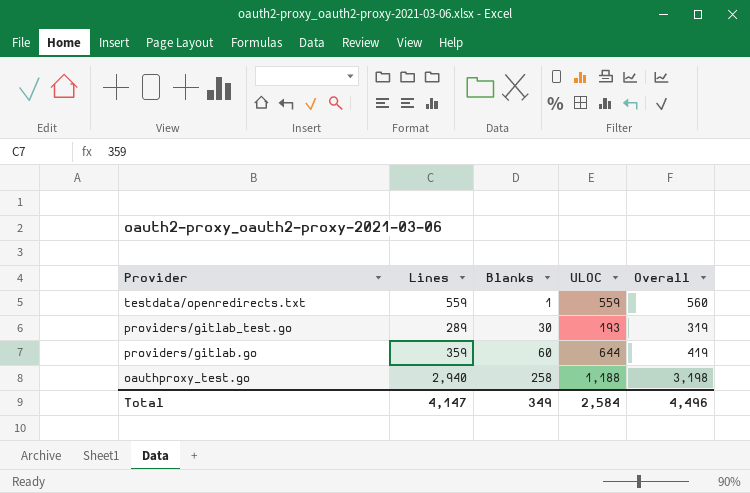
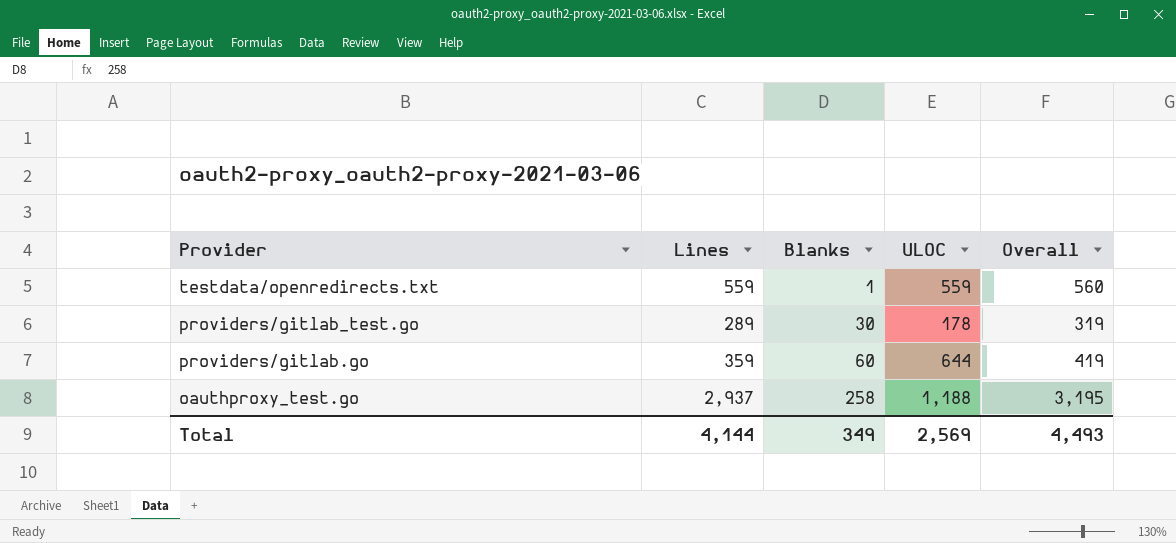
providers/gitlab_test.go | ULOC: 193 -> 178
oauthproxy_test.go | Lines: 2,940 -> 2,937
oauthproxy_test.go | Overall: 3,198 -> 3,195
Total | Lines: 4,147 -> 4,144
Total | ULOC: 2,584 -> 2,569
Total | Overall: 4,496 -> 4,493

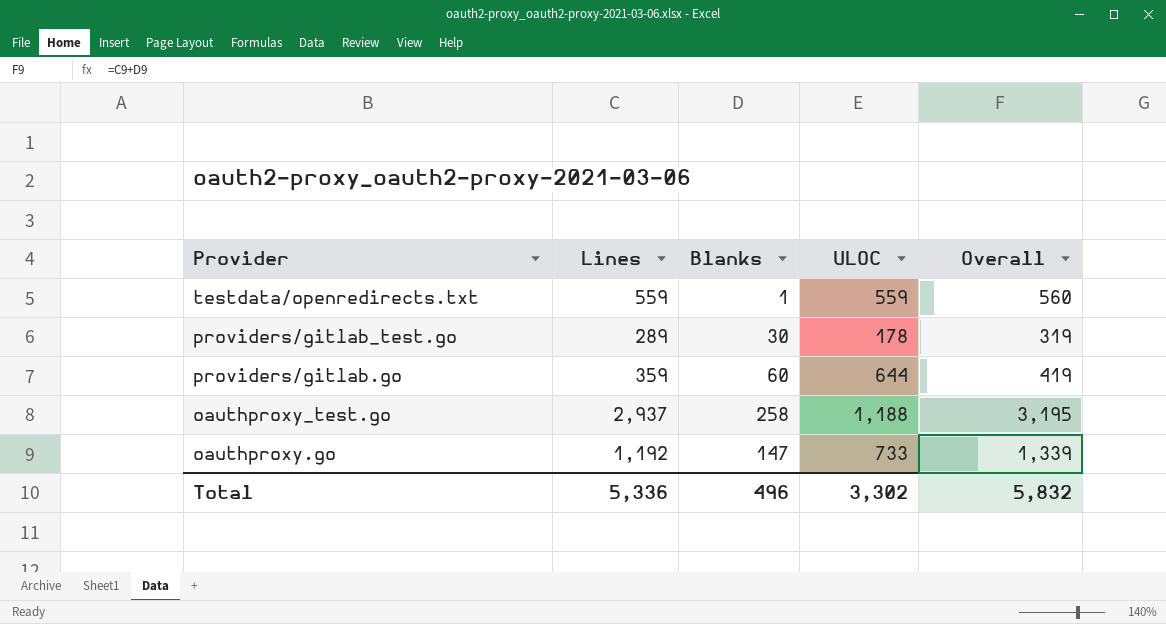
row oauthproxy.go: none -> 1,192 | 147 | 733 | 1,339
Total | Lines: 4,144 -> 5,336
Total | Blanks: 349 -> 496
Total | ULOC: 2,569 -> 3,302
Total | Overall: 4,493 -> 5,832

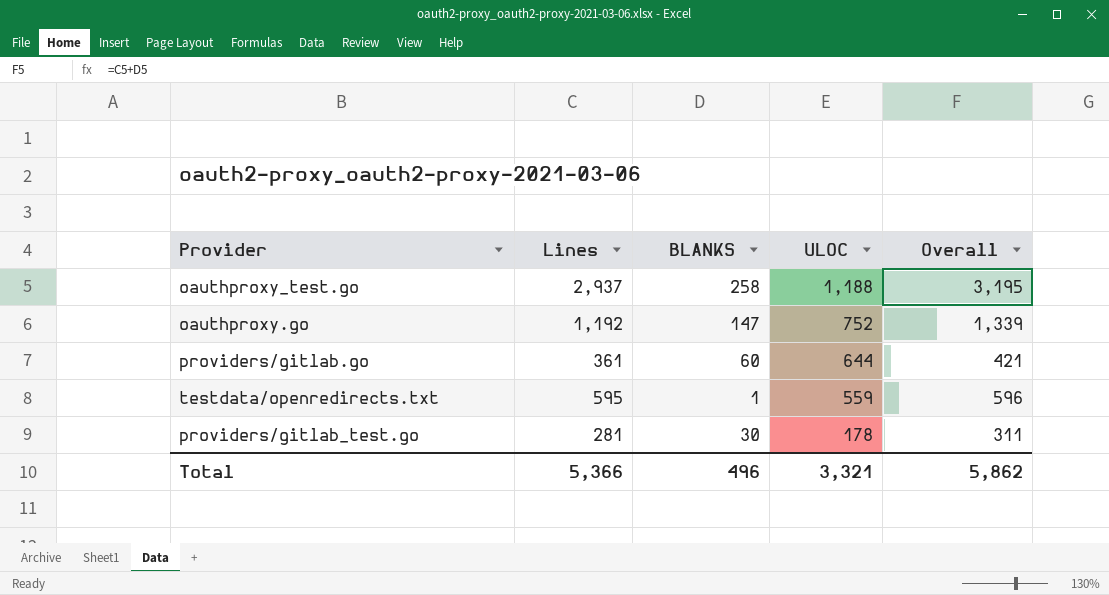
row order: Provider descending -> ULOC descending
column name: Blanks -> BLANKS
oauthproxy.go | ULOC: 733 -> 752
providers/gitlab.go | Lines: 359 -> 361
providers/gitlab.go | Overall: 419 -> 421
testdata/openredirects.txt | Lines: 559 -> 595
testdata/openredirects.txt | Overall: 560 -> 596
providers/gitlab_test.go | Lines: 289 -> 281
providers/gitlab_test.go | Overall: 319 -> 311
Total | Lines: 5,336 -> 5,366
Total | ULOC: 3,302 -> 3,321
Total | Overall: 5,832 -> 5,862

